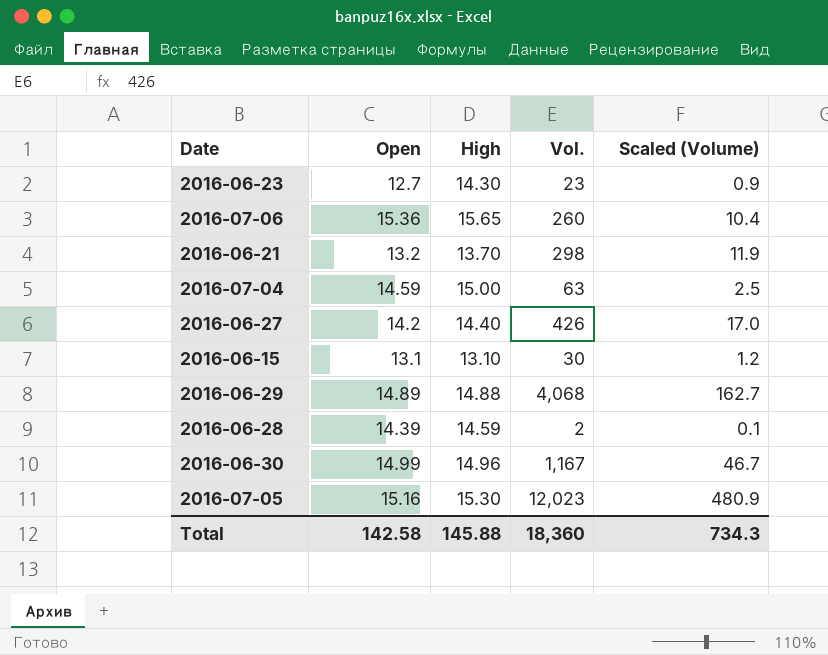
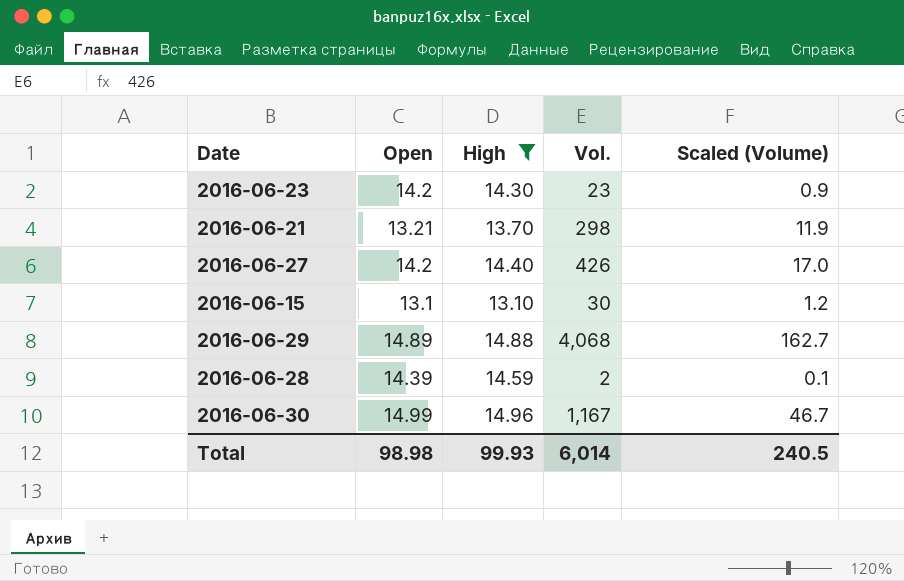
filter: none -> High <= 14.96
2016-06-23 | Open: 12.7 -> 14.2
2016-06-21 | Open: 13.2 -> 13.21
Total | Open: 142.58 -> 98.98
Total | High: 145.88 -> 99.93
Total | Vol.: 18,360 -> 6,014
Total | Scaled (Volume): 734.3 -> 240.5

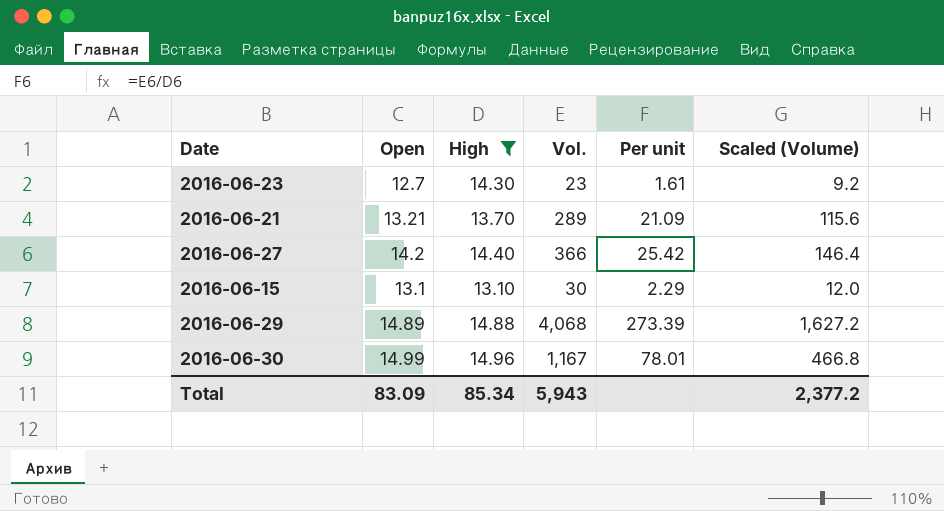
column Per unit | formula: none -> [Vol.] / [High]
column Scaled (Volume) | formula: [Vol.] * 0.04 -> [Vol.] * 0.4
row 2016-06-28: 14.39 | 14.59 | 2 | 0.1 -> none
2016-06-23 | Open: 14.2 -> 12.7
2016-06-21 | Vol.: 298 -> 289
2016-06-27 | Vol.: 426 -> 366
Total | Open: 98.98 -> 83.09
Total | High: 99.93 -> 85.34
Total | Vol.: 6,014 -> 5,943
Total | Scaled (Volume): 240.5 -> 2,377.2

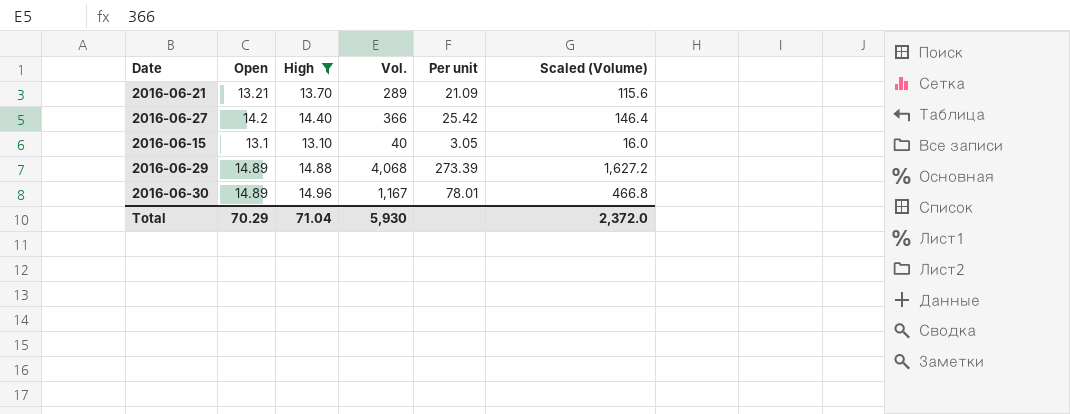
row 2016-06-23: 12.7 | 14.30 | 23 | 1.61 | 9.2 -> none
2016-06-15 | Vol.: 30 -> 40
2016-06-15 | Per unit: 2.29 -> 3.05
2016-06-15 | Scaled (Volume): 12.0 -> 16.0
2016-06-30 | Open: 14.99 -> 14.89
Total | Open: 83.09 -> 70.29
Total | High: 85.34 -> 71.04
Total | Vol.: 5,943 -> 5,930
Total | Scaled (Volume): 2,377.2 -> 2,372.0

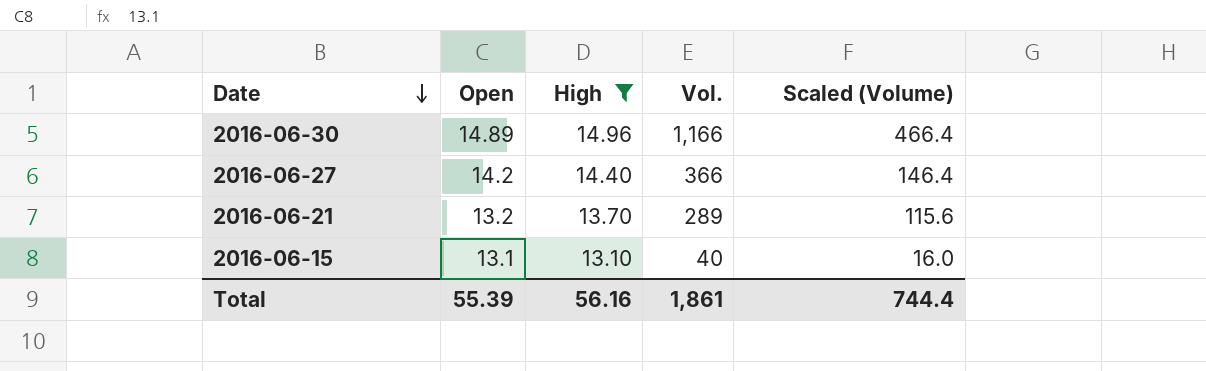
row order: none -> Date descending
column Per unit | formula: [Vol.] / [High] -> none
row 2016-06-29: 14.89 | 14.88 | 4,068 | 273.39 | 1,627.2 -> none
2016-06-30 | Vol.: 1,167 -> 1,166
2016-06-30 | Scaled (Volume): 466.8 -> 466.4
2016-06-21 | Open: 13.21 -> 13.2
Total | Open: 70.29 -> 55.39
Total | High: 71.04 -> 56.16
Total | Vol.: 5,930 -> 1,861
Total | Scaled (Volume): 2,372.0 -> 744.4

